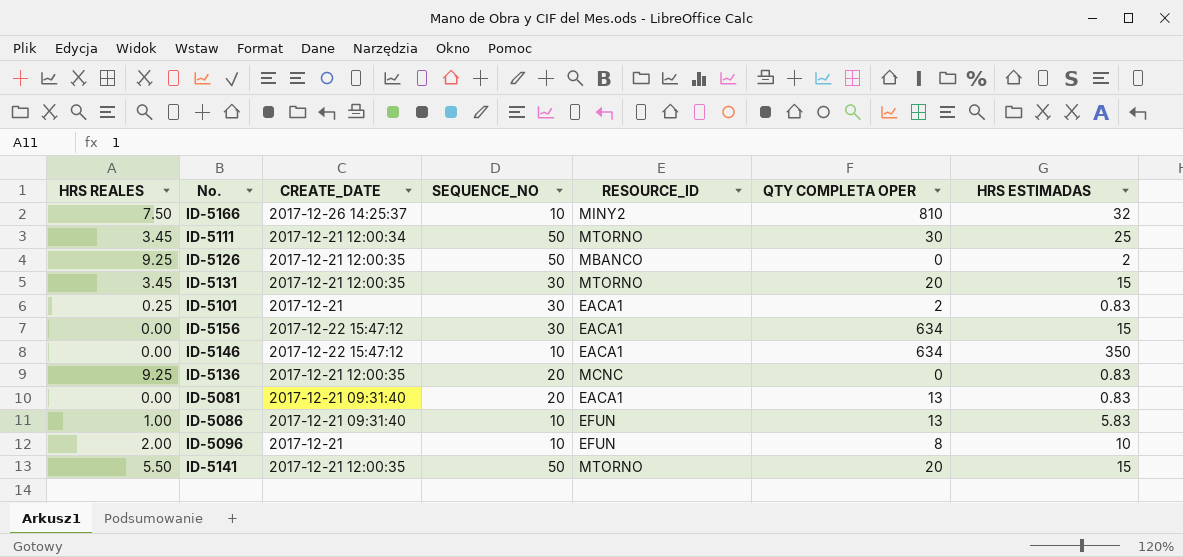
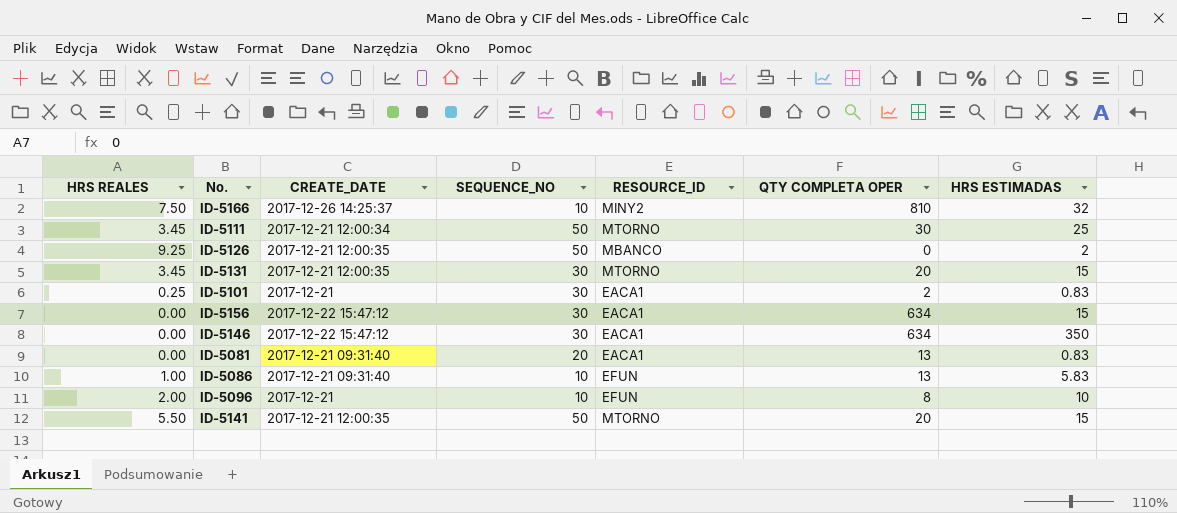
row ID-5136: 9.25 | 2017-12-21 12:00:35 | 20 | MCNC | 0 | 0.83 -> none
ID-5146 | SEQUENCE_NO: 10 -> 30

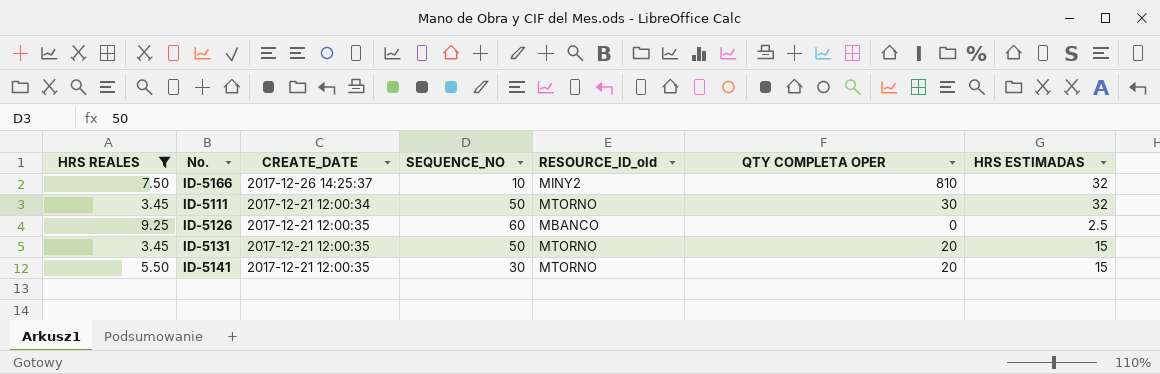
filter: none -> HRS REALES >= 3.45
column name: RESOURCE_ID -> RESOURCE_ID_old
ID-5111 | HRS ESTIMADAS: 25 -> 32
ID-5126 | SEQUENCE_NO: 50 -> 60
ID-5126 | HRS ESTIMADAS: 2 -> 2.5
ID-5131 | SEQUENCE_NO: 30 -> 50
ID-5141 | SEQUENCE_NO: 50 -> 30

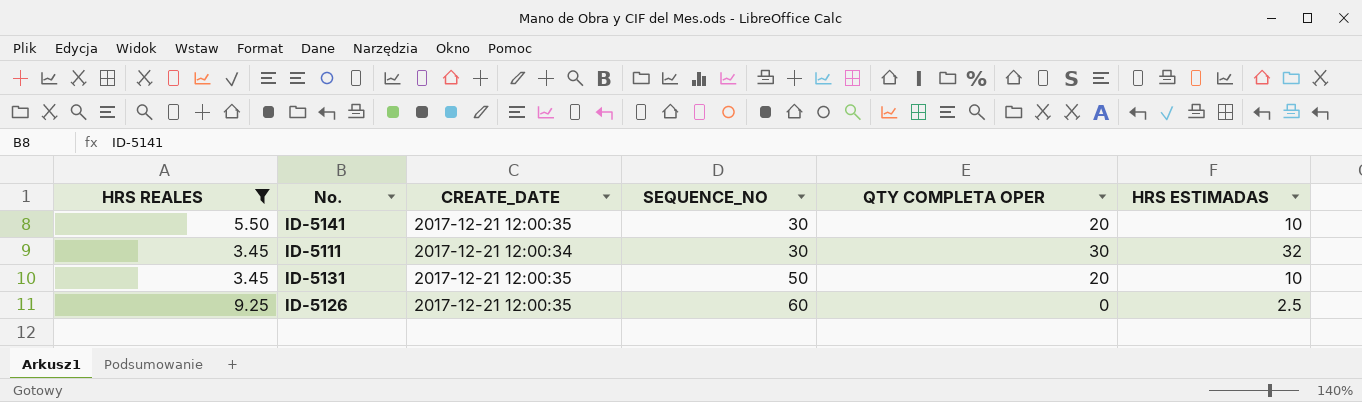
row order: none -> SEQUENCE_NO ascending
column RESOURCE_ID_old | position: 5 -> none
row ID-5166: 7.50 | 2017-12-26 14:25:37 | 10 | MINY2 | 810 | 32 -> none
ID-5141 | HRS ESTIMADAS: 15 -> 10
ID-5111 | SEQUENCE_NO: 50 -> 30
ID-5131 | HRS ESTIMADAS: 15 -> 10

